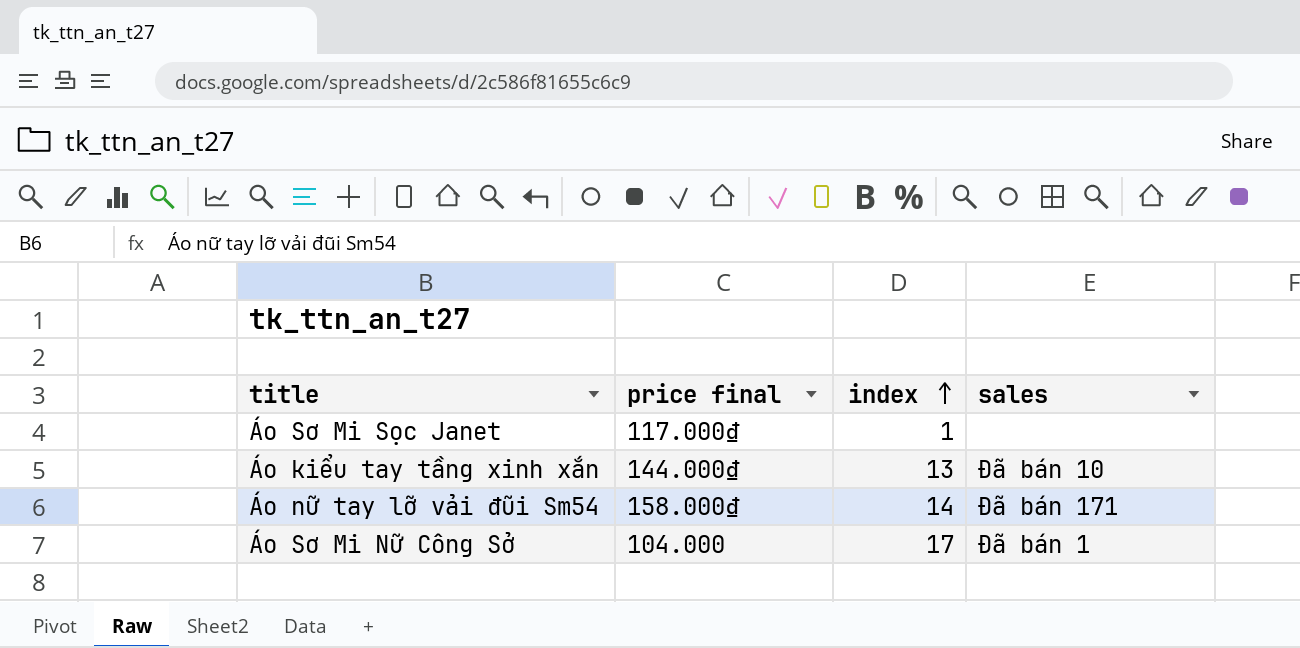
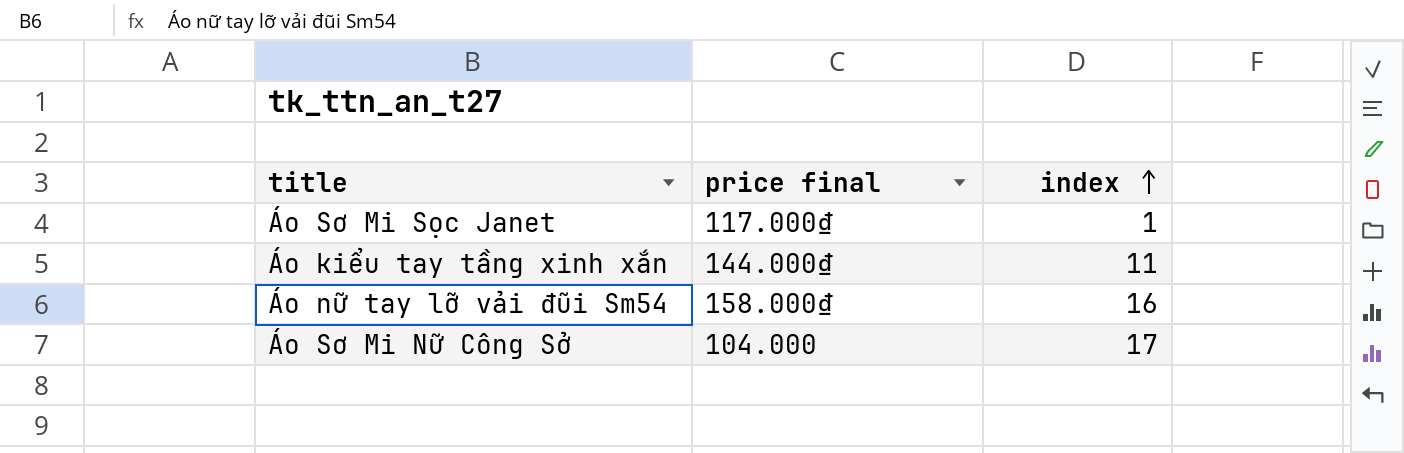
column sales | position: 4 -> none
Áo kiểu tay tầng xinh xắn | index: 13 -> 11
Áo nữ tay lỡ vải đũi Sm54 | index: 14 -> 16

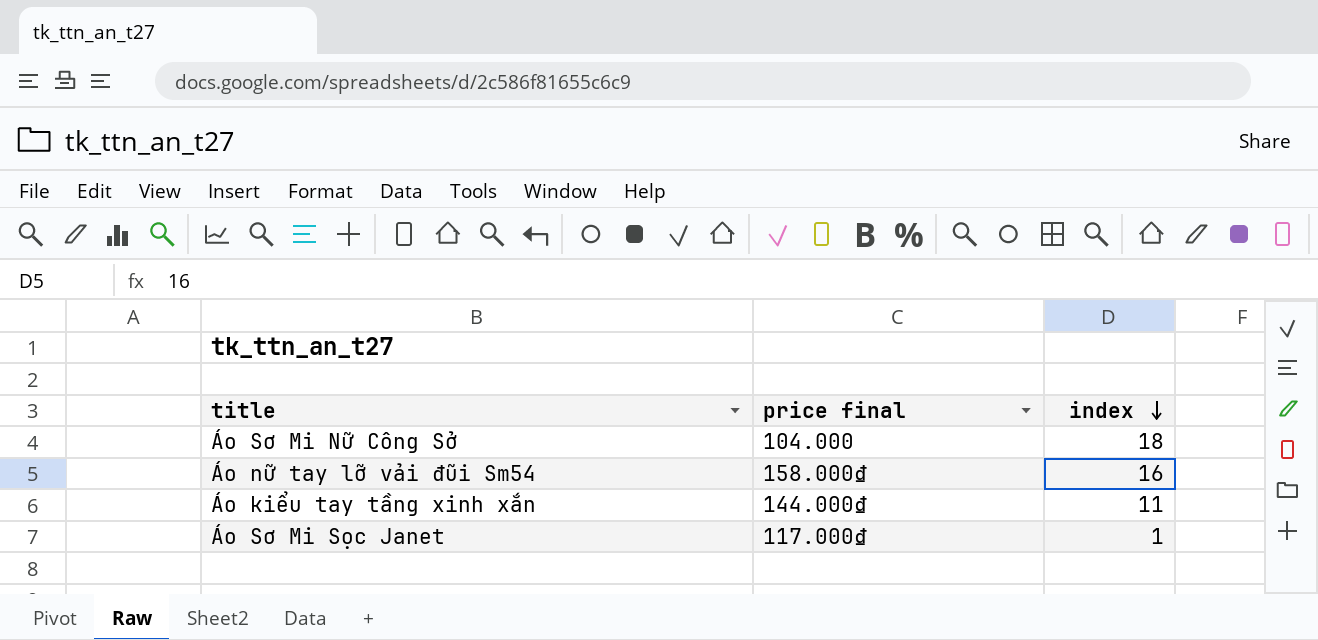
row order: index ascending -> index descending
Áo Sơ Mi Nữ Công Sở | index: 17 -> 18

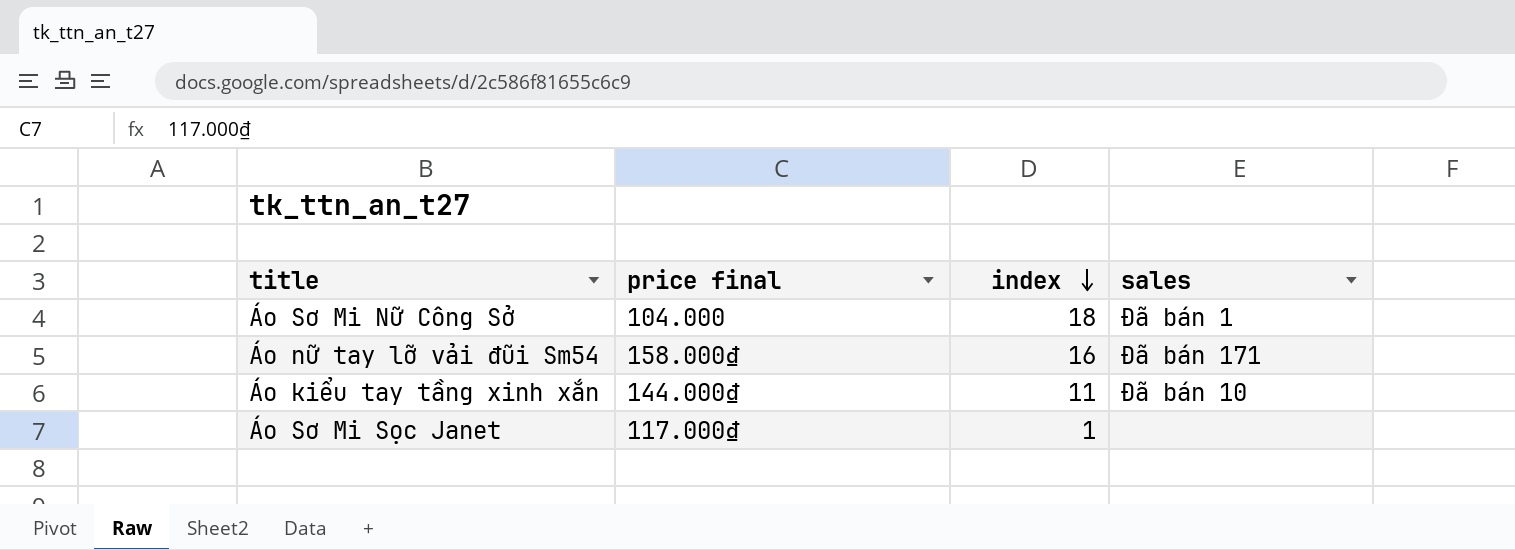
column sales | position: none -> 4

